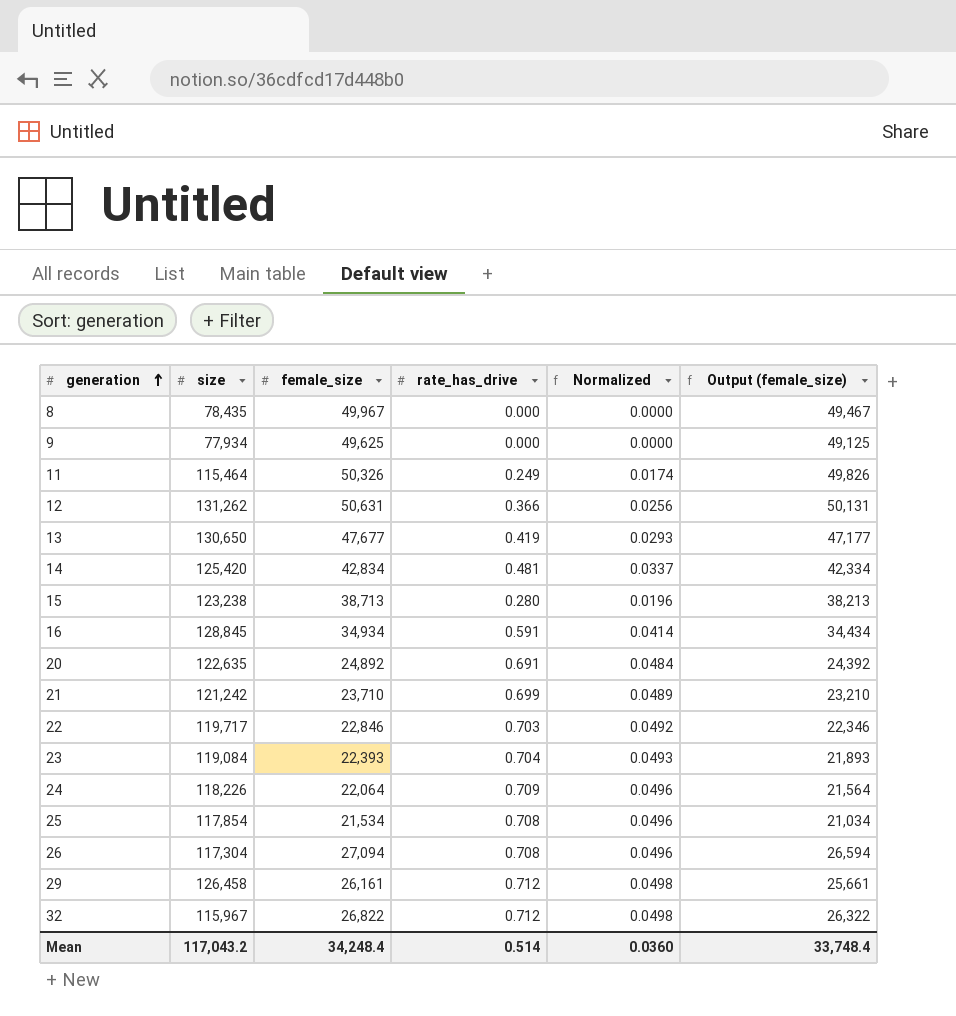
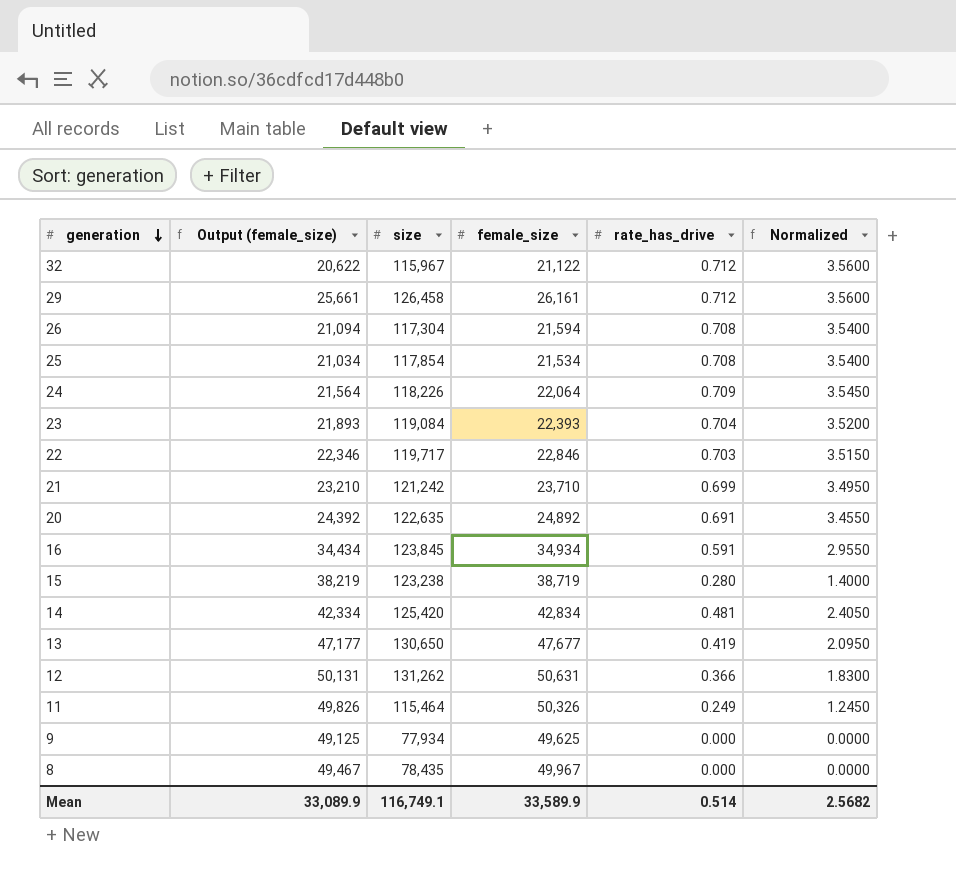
row order: generation ascending -> generation descending
column Output (female_size) | position: 6 -> 2
column Normalized | formula: [rate_has_drive] * 0.07 -> [rate_has_drive] * 5
32 | Output (female_size): 26,322 -> 20,622
32 | female_size: 26,822 -> 21,122
26 | Output (female_size): 26,594 -> 21,094
26 | female_size: 27,094 -> 21,594
16 | size: 128,845 -> 123,845
15 | Output (female_size): 38,213 -> 38,219
15 | female_size: 38,713 -> 38,719
Mean | Output (female_size): 33,748.4 -> 33,089.9
Mean | size: 117,043.2 -> 116,749.1
Mean | female_size: 34,248.4 -> 33,589.9
Mean | Normalized: 0.0360 -> 2.5682

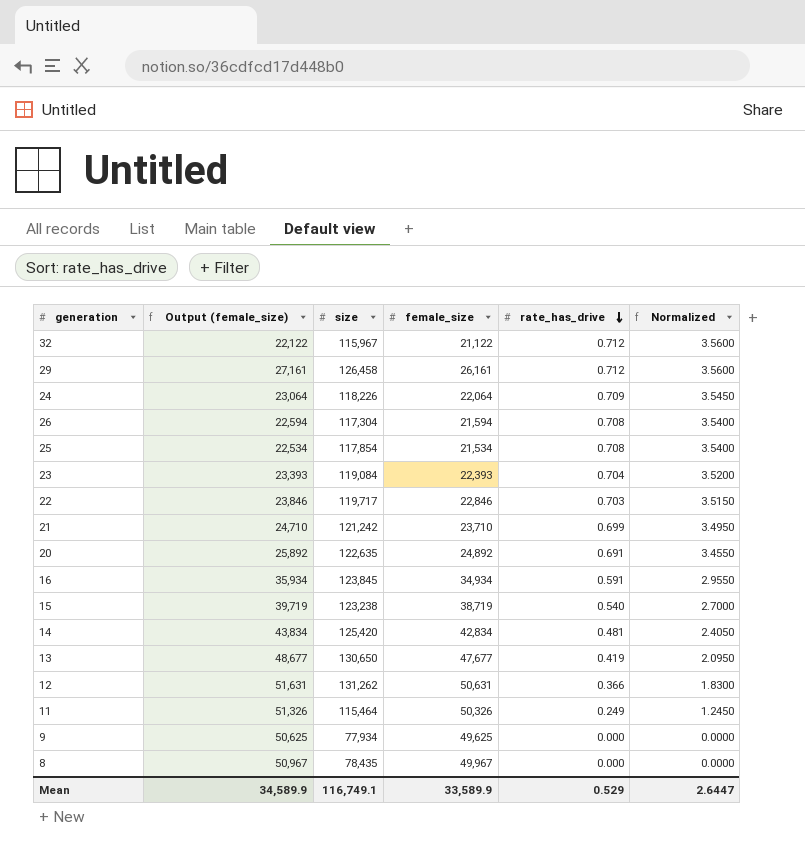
row order: generation descending -> rate_has_drive descending
column Output (female_size) | formula: [female_size] - 500 -> [female_size] + 1000
15 | rate_has_drive: 0.280 -> 0.540
15 | Normalized: 1.4000 -> 2.7000
Mean | Output (female_size): 33,089.9 -> 34,589.9
Mean | rate_has_drive: 0.514 -> 0.529
Mean | Normalized: 2.5682 -> 2.6447

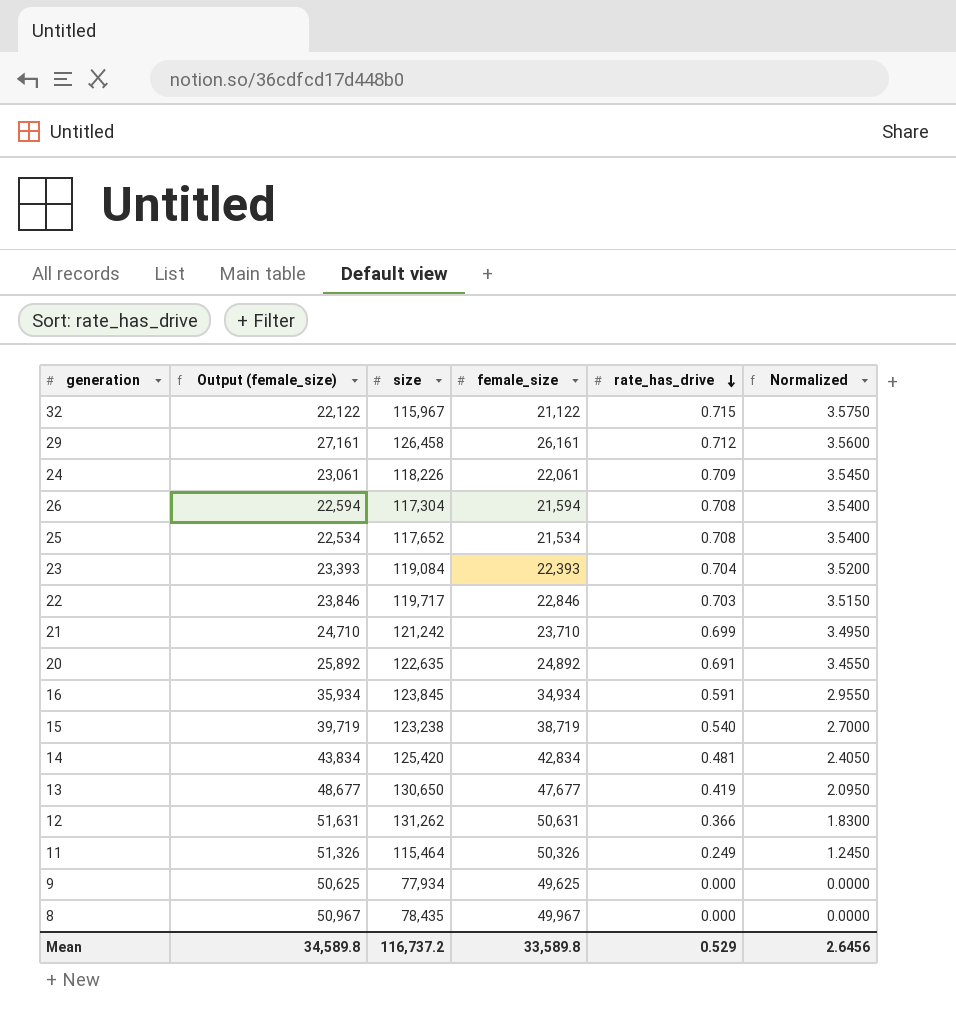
32 | rate_has_drive: 0.712 -> 0.715
32 | Normalized: 3.5600 -> 3.5750
24 | Output (female_size): 23,064 -> 23,061
24 | female_size: 22,064 -> 22,061
25 | size: 117,854 -> 117,652
Mean | Output (female_size): 34,589.9 -> 34,589.8
Mean | size: 116,749.1 -> 116,737.2
Mean | female_size: 33,589.9 -> 33,589.8
Mean | Normalized: 2.6447 -> 2.6456

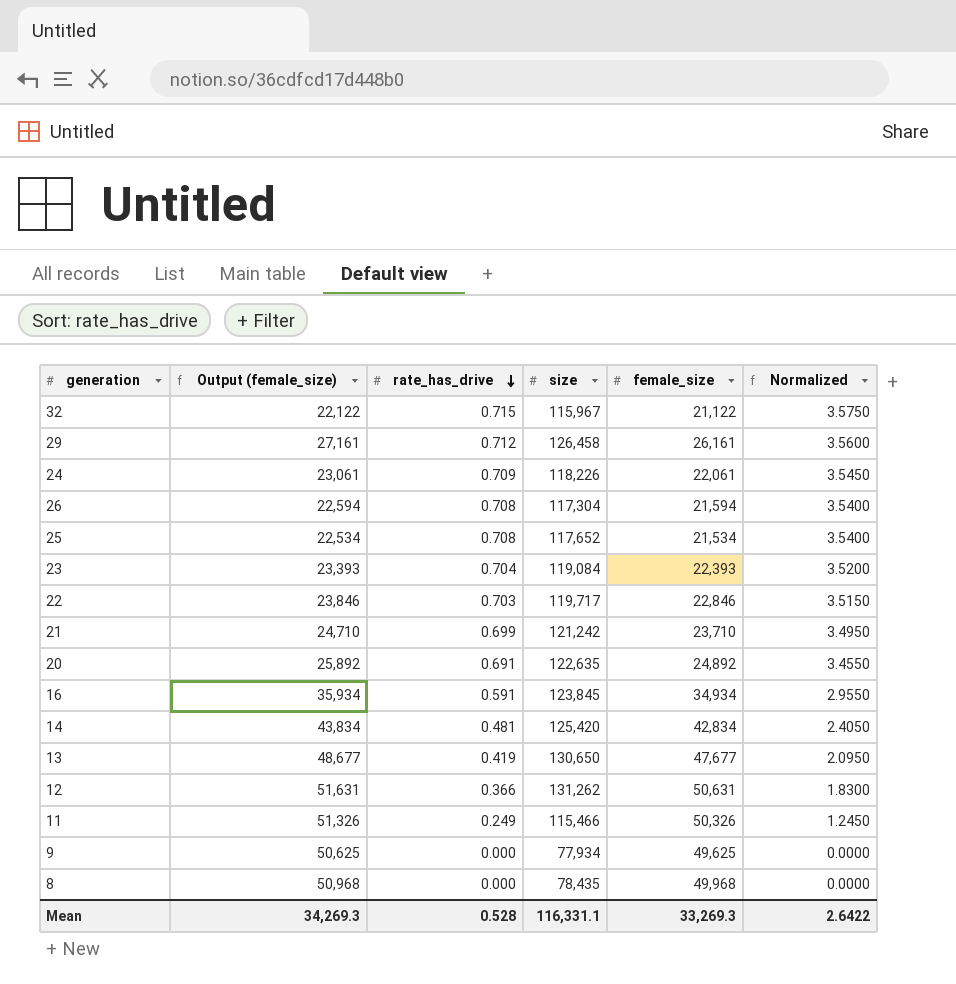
column rate_has_drive | position: 5 -> 3
row 15: 39,719 | 123,238 | 38,719 | 0.540 | 2.7000 -> none
11 | size: 115,464 -> 115,466
8 | Output (female_size): 50,967 -> 50,968
8 | female_size: 49,967 -> 49,968
Mean | Output (female_size): 34,589.8 -> 34,269.3
Mean | rate_has_drive: 0.529 -> 0.528
Mean | size: 116,737.2 -> 116,331.1
Mean | female_size: 33,589.8 -> 33,269.3
Mean | Normalized: 2.6456 -> 2.6422

